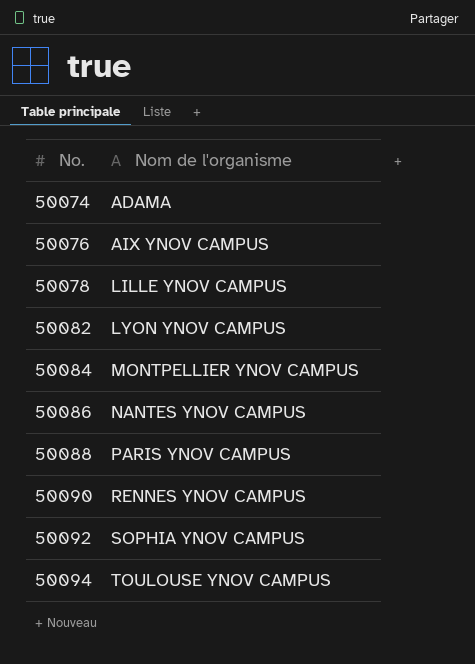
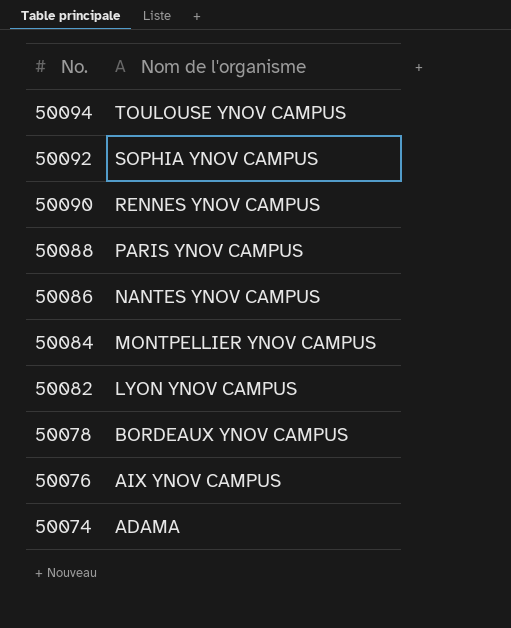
row order: No. ascending -> No. descending
50078 | Nom de l'organisme: LILLE YNOV CAMPUS -> BORDEAUX YNOV CAMPUS

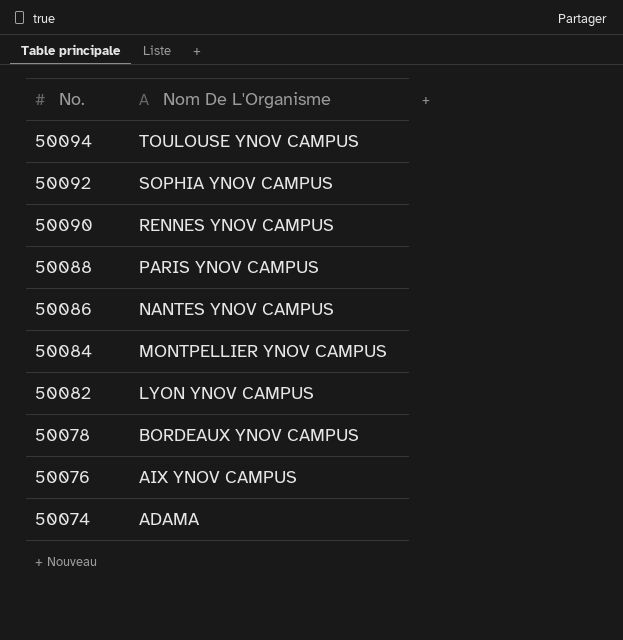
column name: Nom de l'organisme -> Nom De L'Organisme

